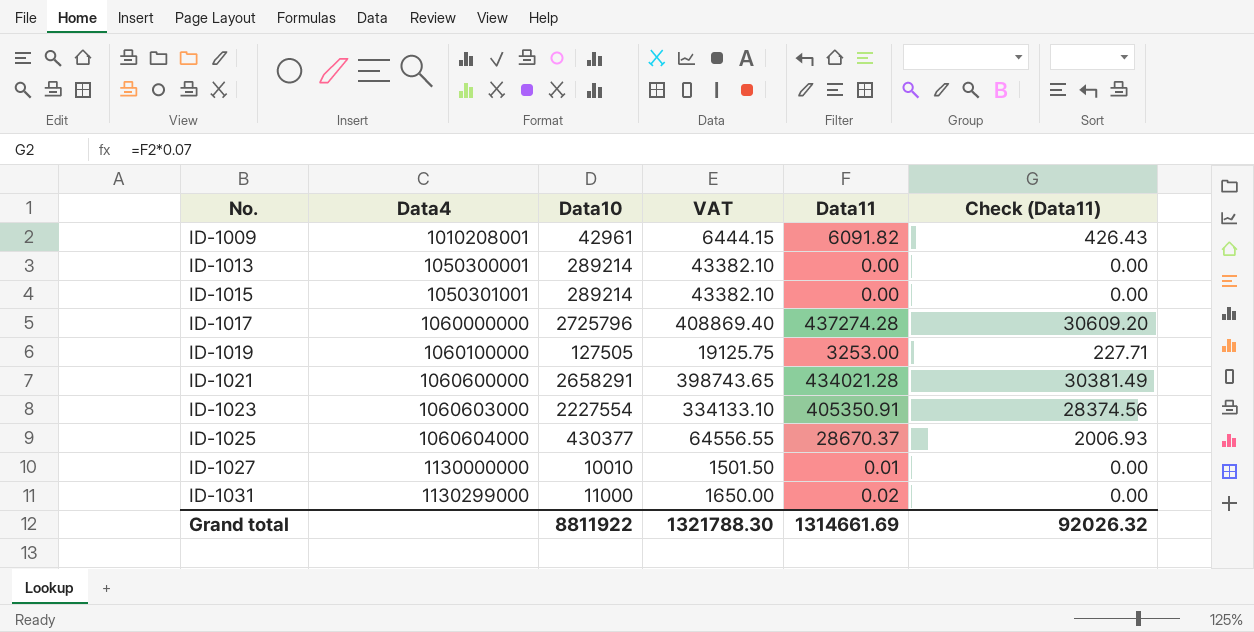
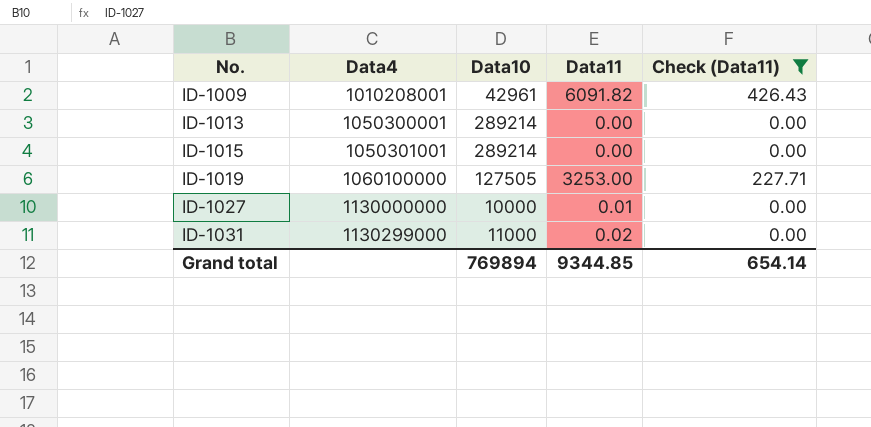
filter: none -> Check (Data11) <= 426.43
column VAT | formula: [Data10] * 0.15 -> none
ID-1027 | Data10: 10010 -> 10000
Grand total | Data10: 8811922 -> 769894
Grand total | Data11: 1314661.69 -> 9344.85
Grand total | Check (Data11): 92026.32 -> 654.14

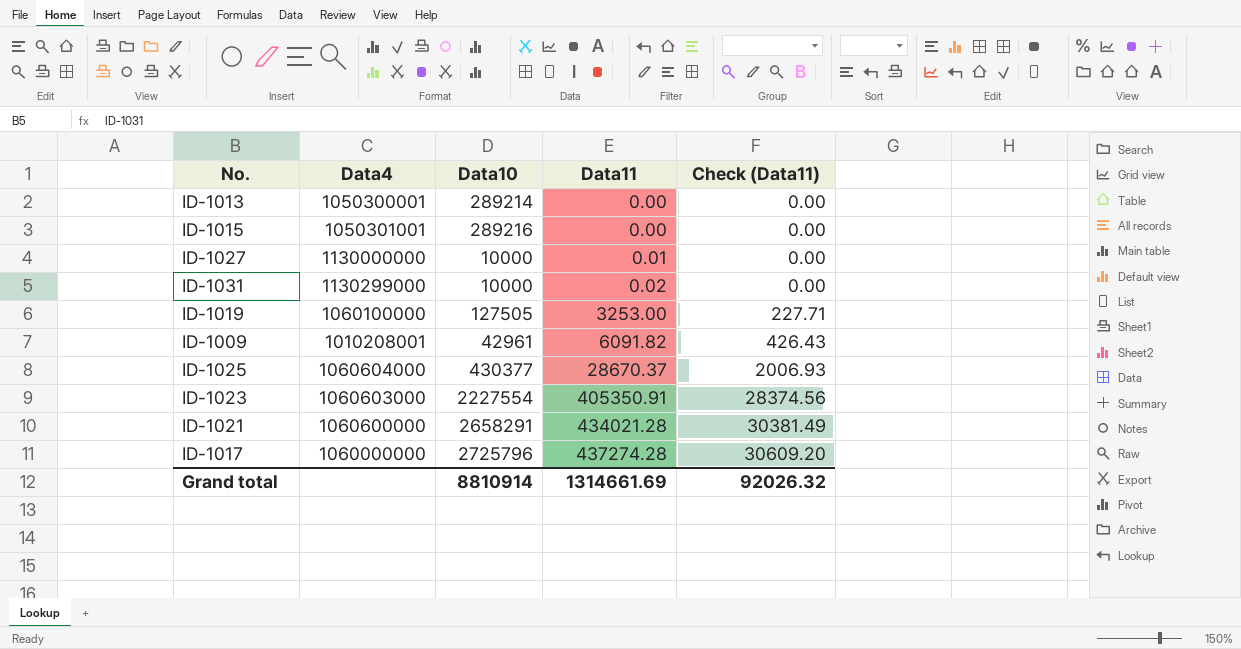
filter: Check (Data11) <= 426.43 -> none
row order: No. ascending -> Data11 ascending
ID-1015 | Data10: 289214 -> 289216
ID-1031 | Data10: 11000 -> 10000
Grand total | Data10: 769894 -> 8810914
Grand total | Data11: 9344.85 -> 1314661.69
Grand total | Check (Data11): 654.14 -> 92026.32

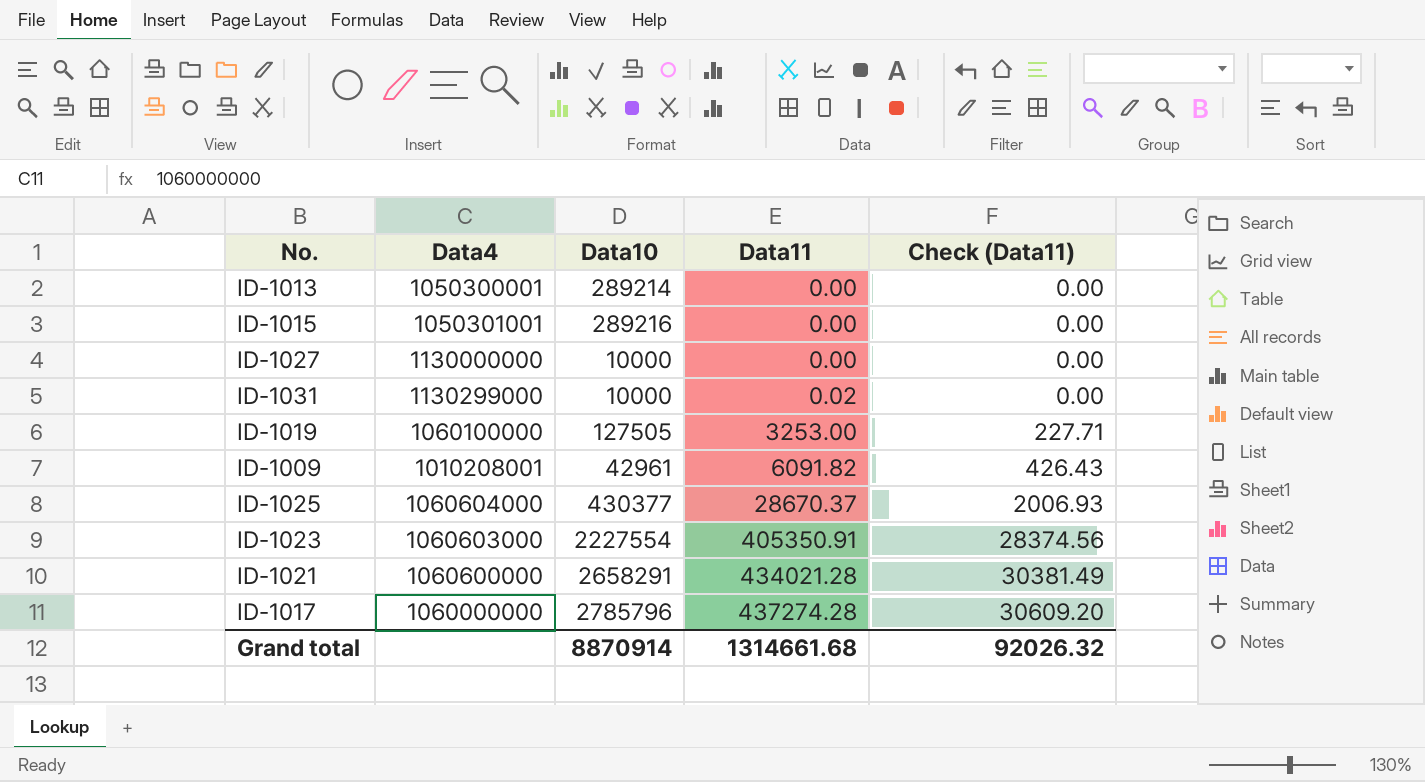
ID-1027 | Data11: 0.01 -> 0.00
ID-1017 | Data10: 2725796 -> 2785796
Grand total | Data10: 8810914 -> 8870914
Grand total | Data11: 1314661.69 -> 1314661.68

